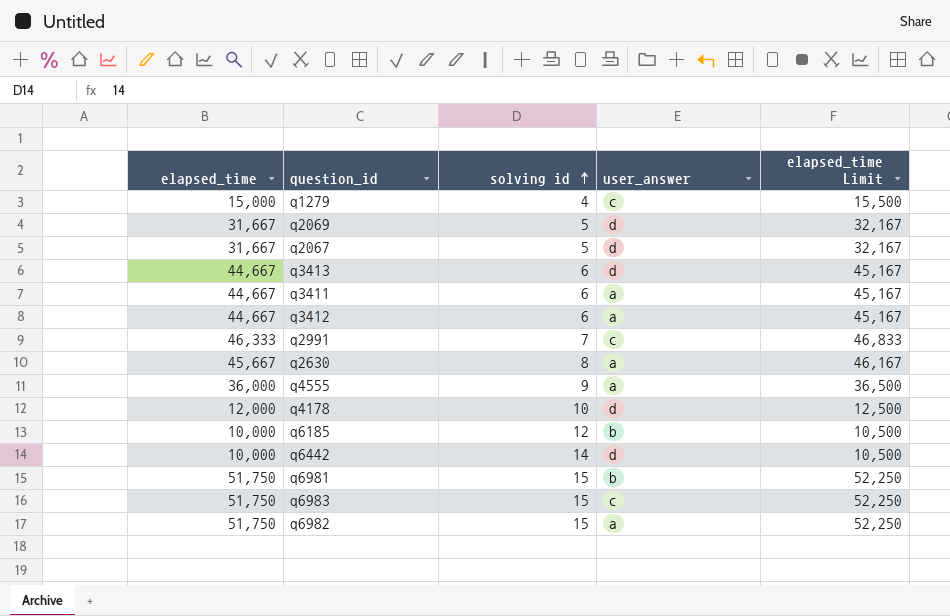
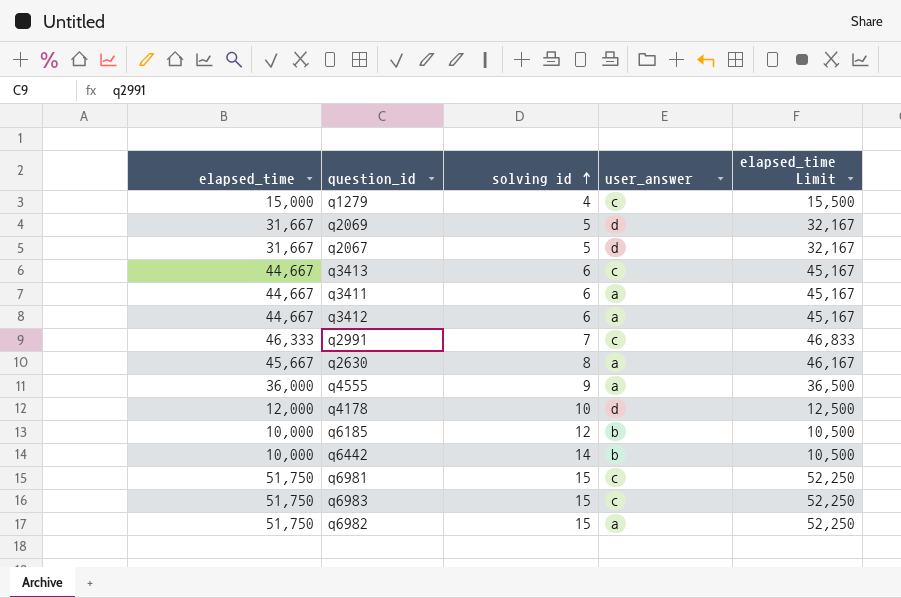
q3413 | user_answer: d -> c
q6442 | user_answer: d -> b
q6981 | user_answer: b -> c

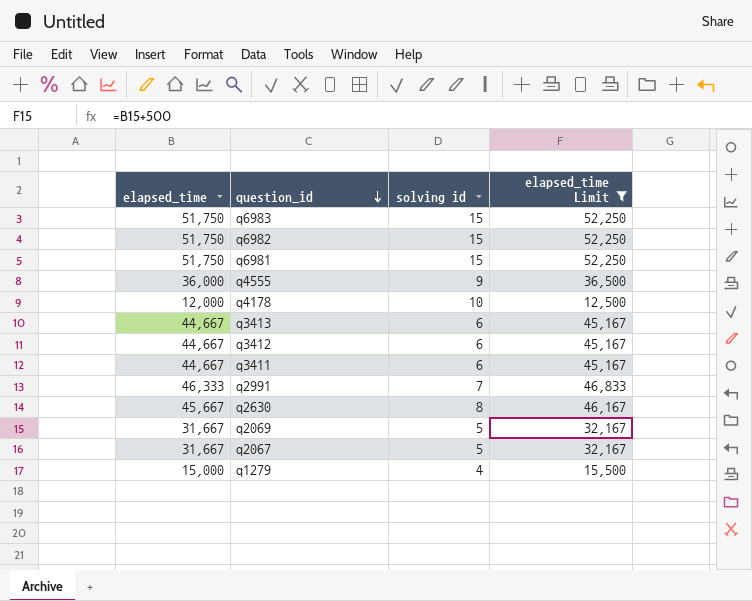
filter: none -> elapsed_time Limit != 10,500
row order: solving id ascending -> question_id descending
column user_answer | position: 4 -> none

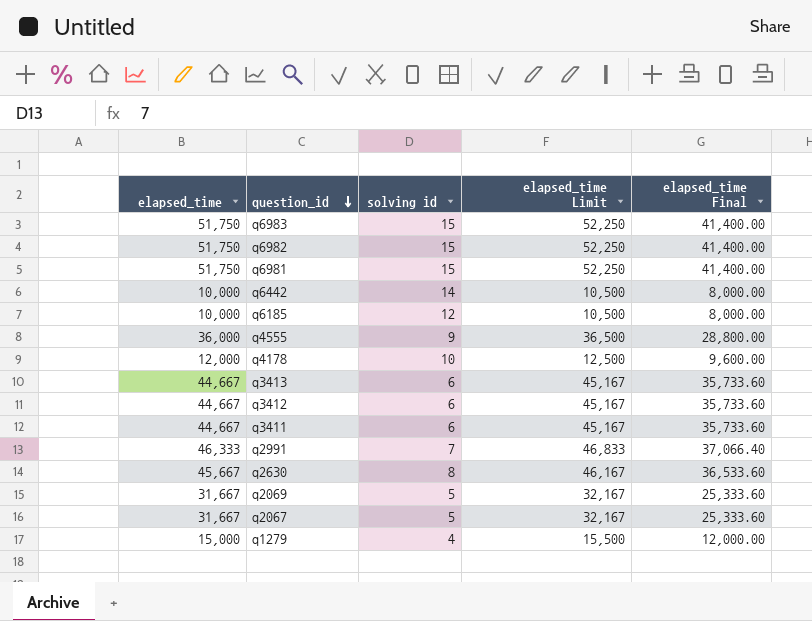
filter: elapsed_time Limit != 10,500 -> none
column elapsed_time Final | formula: none -> [elapsed_time] * 0.8

